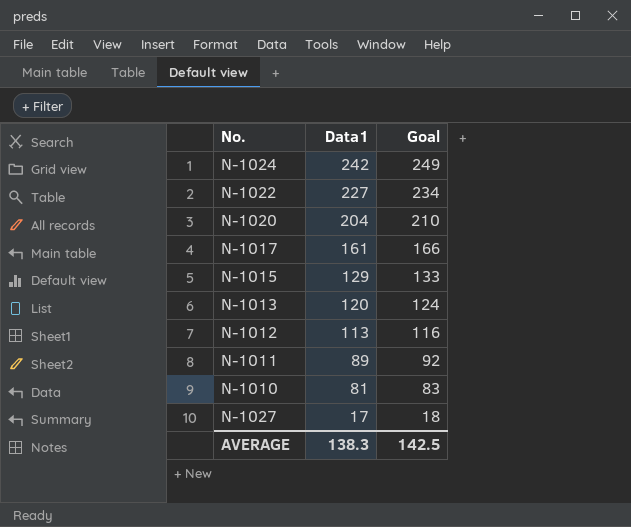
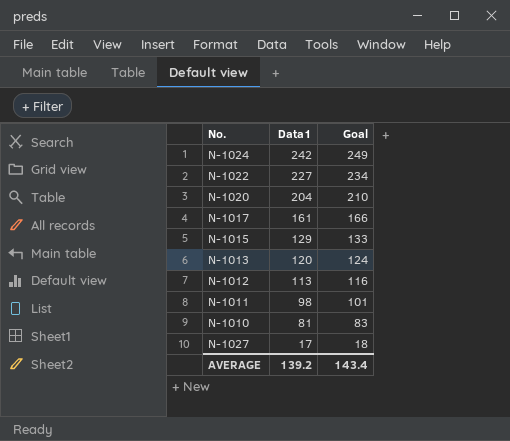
N-1011 | Data1: 89 -> 98
N-1011 | Goal: 92 -> 101
AVERAGE | Data1: 138.3 -> 139.2
AVERAGE | Goal: 142.5 -> 143.4

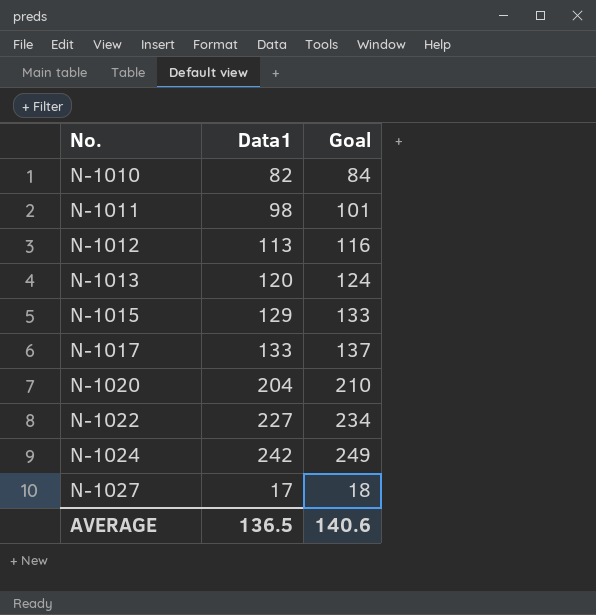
row order: Data1 descending -> No. ascending
N-1010 | Data1: 81 -> 82
N-1010 | Goal: 83 -> 84
N-1017 | Data1: 161 -> 133
N-1017 | Goal: 166 -> 137
AVERAGE | Data1: 139.2 -> 136.5
AVERAGE | Goal: 143.4 -> 140.6

